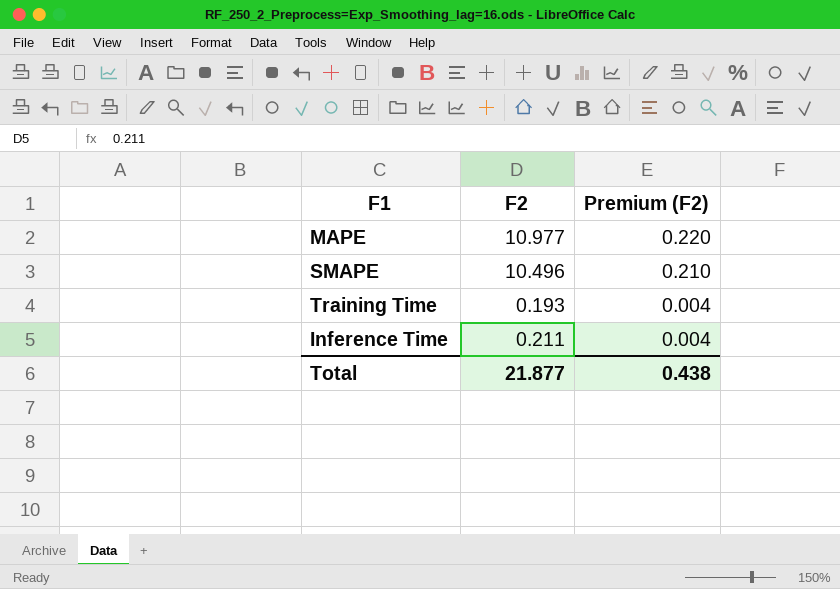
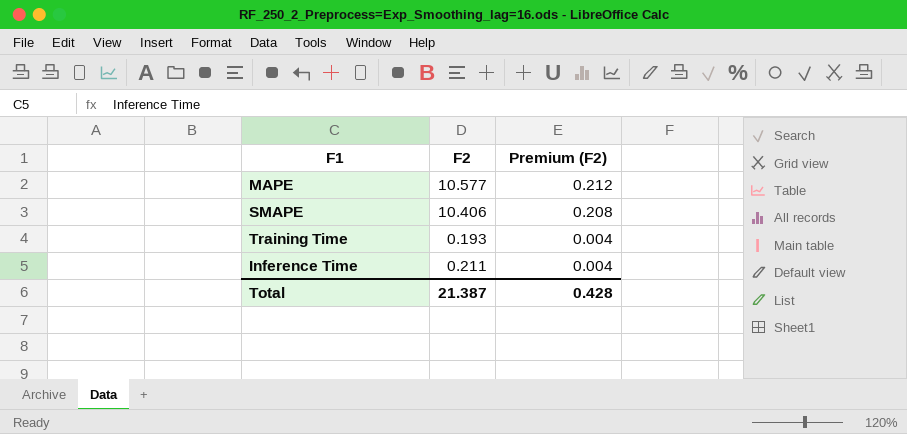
MAPE | F2: 10.977 -> 10.577
MAPE | Premium (F2): 0.220 -> 0.212
SMAPE | F2: 10.496 -> 10.406
SMAPE | Premium (F2): 0.210 -> 0.208
Total | F2: 21.877 -> 21.387
Total | Premium (F2): 0.438 -> 0.428

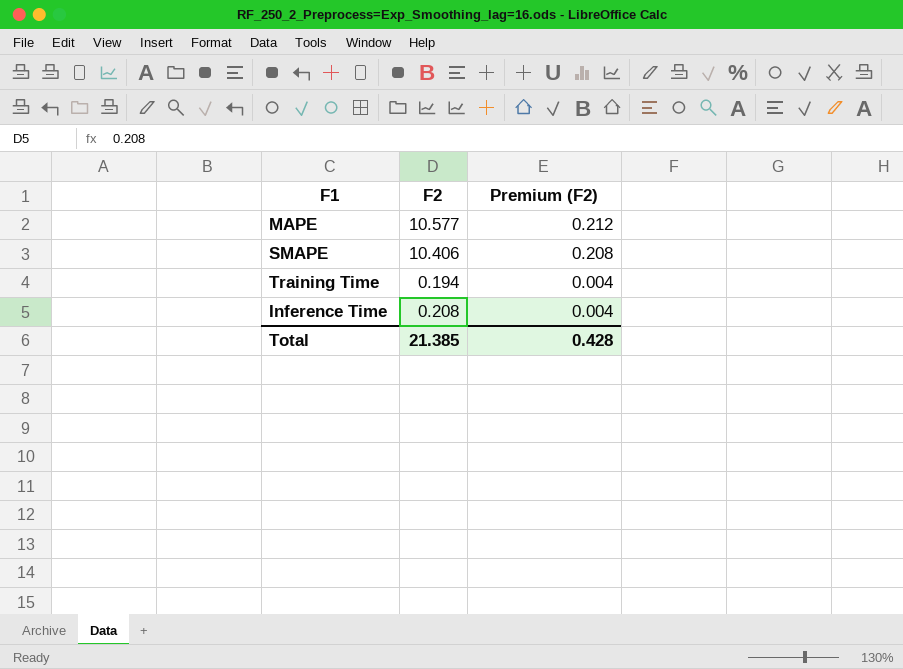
Training Time | F2: 0.193 -> 0.194
Inference Time | F2: 0.211 -> 0.208
Total | F2: 21.387 -> 21.385

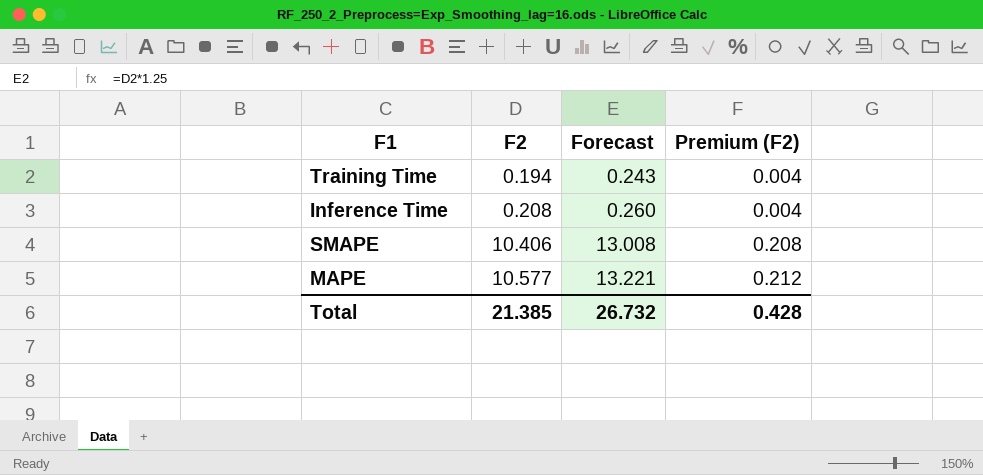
row order: Premium (F2) descending -> F2 ascending
column Forecast | formula: none -> [F2] * 1.25

